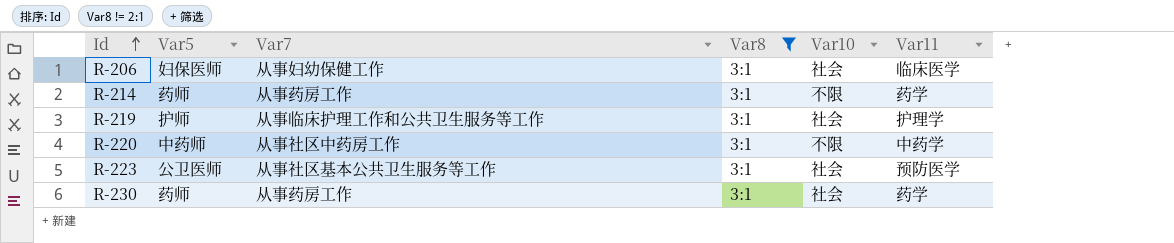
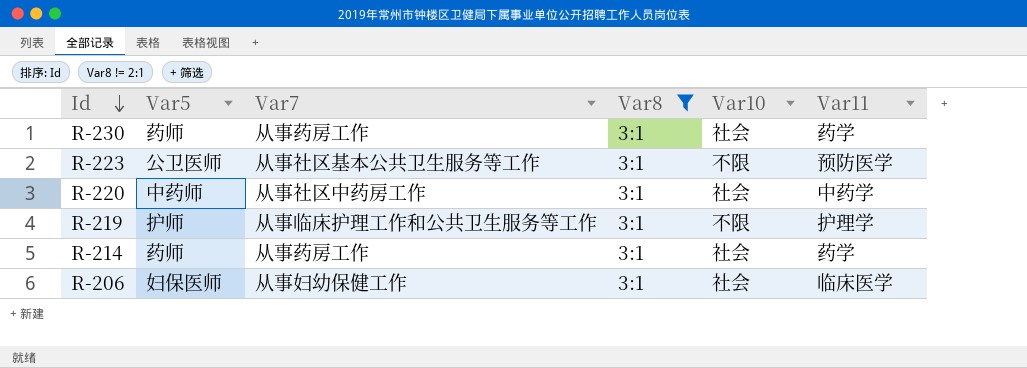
row order: Id ascending -> Id descending
R-223 | Var10: 社会 -> 不限
R-220 | Var10: 不限 -> 社会
R-219 | Var10: 社会 -> 不限
R-214 | Var10: 不限 -> 社会

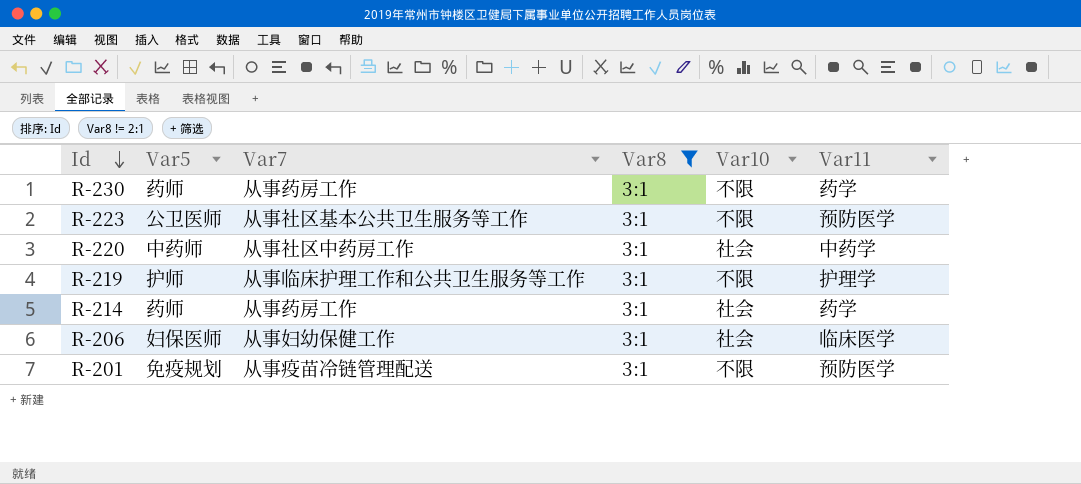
R-230 | Var10: 社会 -> 不限
row R-201: none -> 免疫规划 | 从事疫苗冷链管理配送 | 3:1 | 不限 | 预防医学

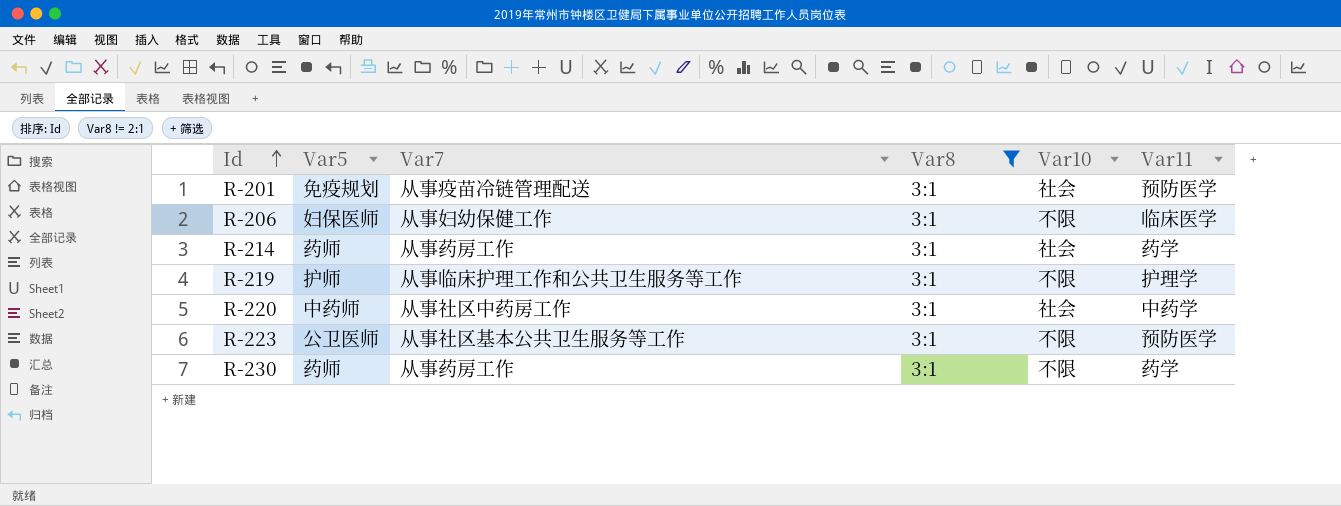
row order: Id descending -> Id ascending
R-201 | Var10: 不限 -> 社会
R-206 | Var10: 社会 -> 不限

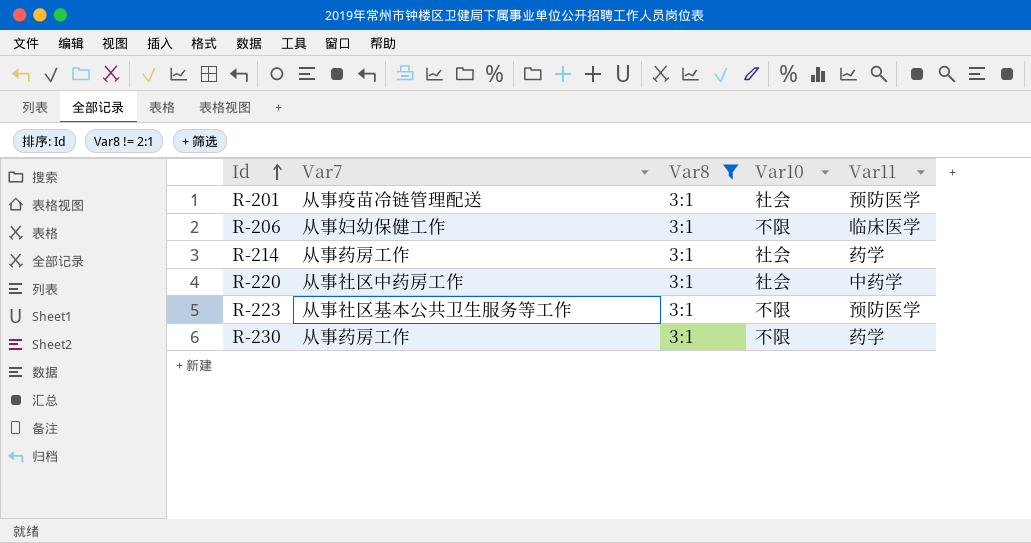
column Var5 | position: 2 -> none
row R-219: 护师 | 从事临床护理工作和公共卫生服务等工作 | 3:1 | 不限 | 护理学 -> none

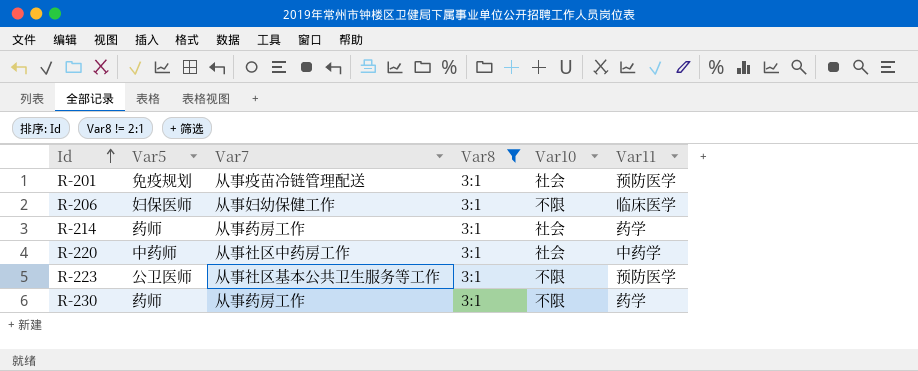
column Var5 | position: none -> 2

